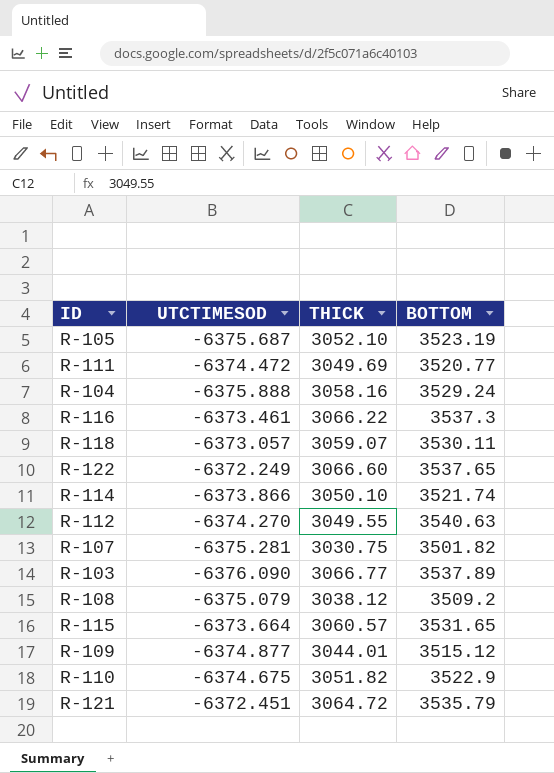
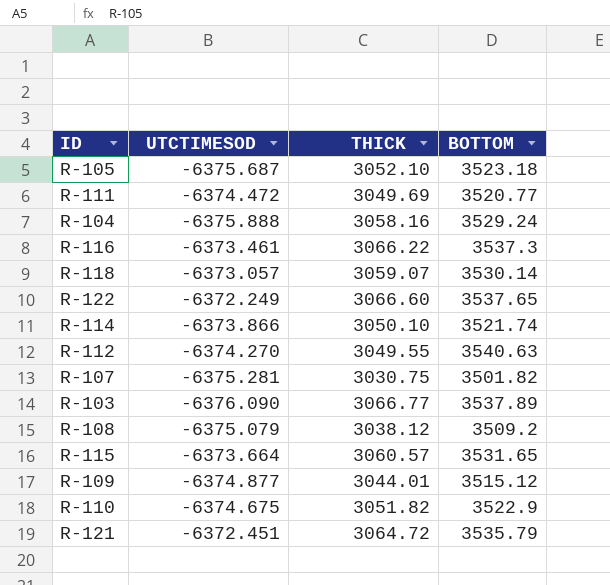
R-105 | BOTTOM: 3523.19 -> 3523.18
R-118 | BOTTOM: 3530.11 -> 3530.14

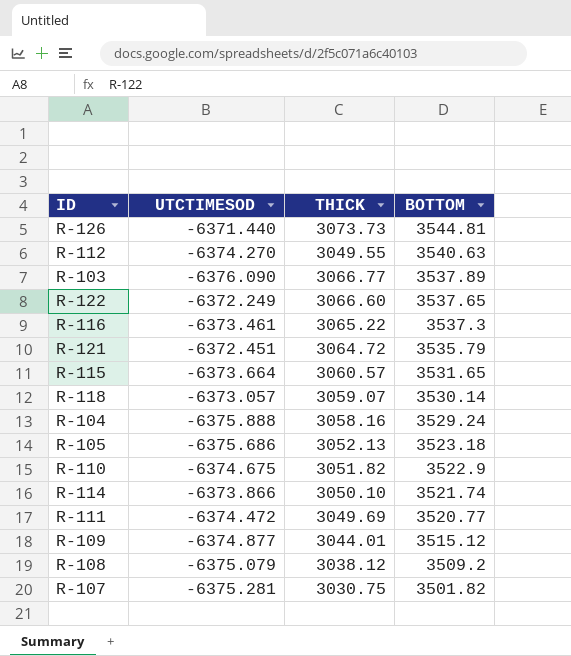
row order: none -> BOTTOM descending
row R-126: none -> -6371.440 | 3073.73 | 3544.81
R-116 | THICK: 3066.22 -> 3065.22
R-105 | UTCTIMESOD: -6375.687 -> -6375.686
R-105 | THICK: 3052.10 -> 3052.13

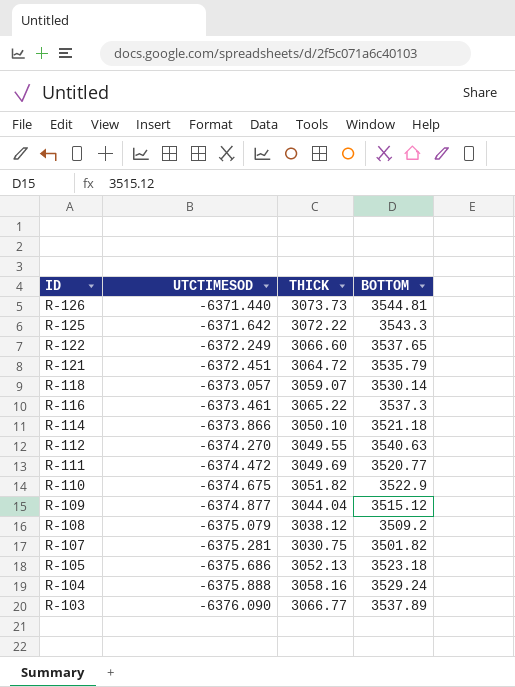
row order: BOTTOM descending -> ID descending
row R-115: -6373.664 | 3060.57 | 3531.65 -> none
row R-125: none -> -6371.642 | 3072.22 | 3543.3
R-114 | BOTTOM: 3521.74 -> 3521.18
R-109 | THICK: 3044.01 -> 3044.04

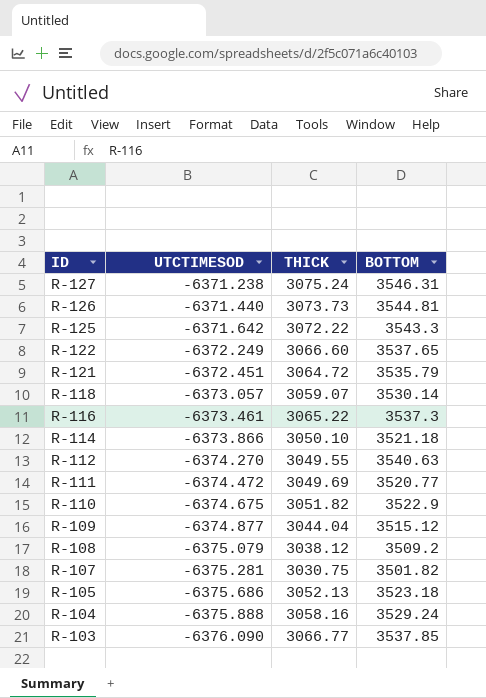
row R-127: none -> -6371.238 | 3075.24 | 3546.31
R-103 | BOTTOM: 3537.89 -> 3537.85

